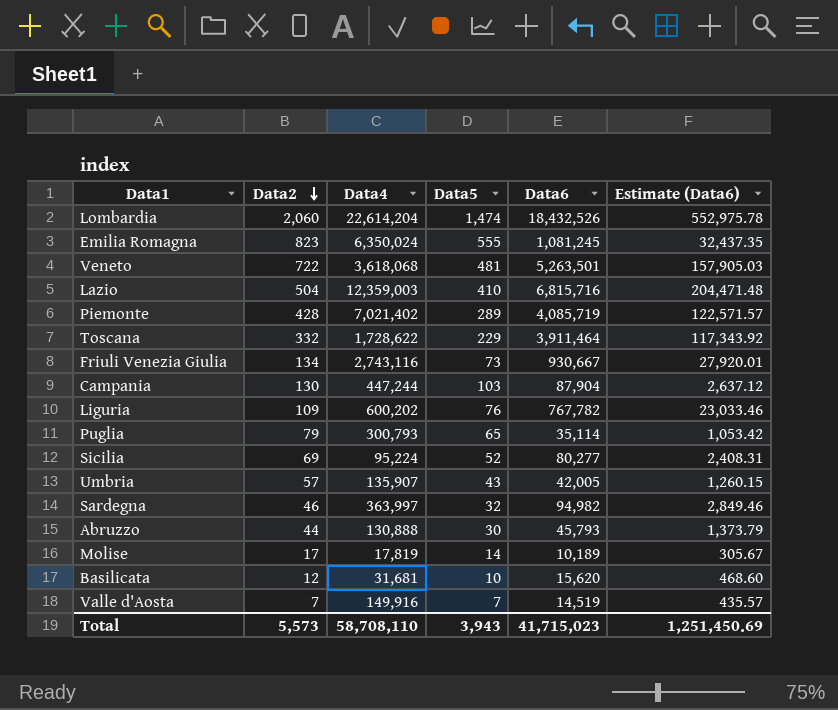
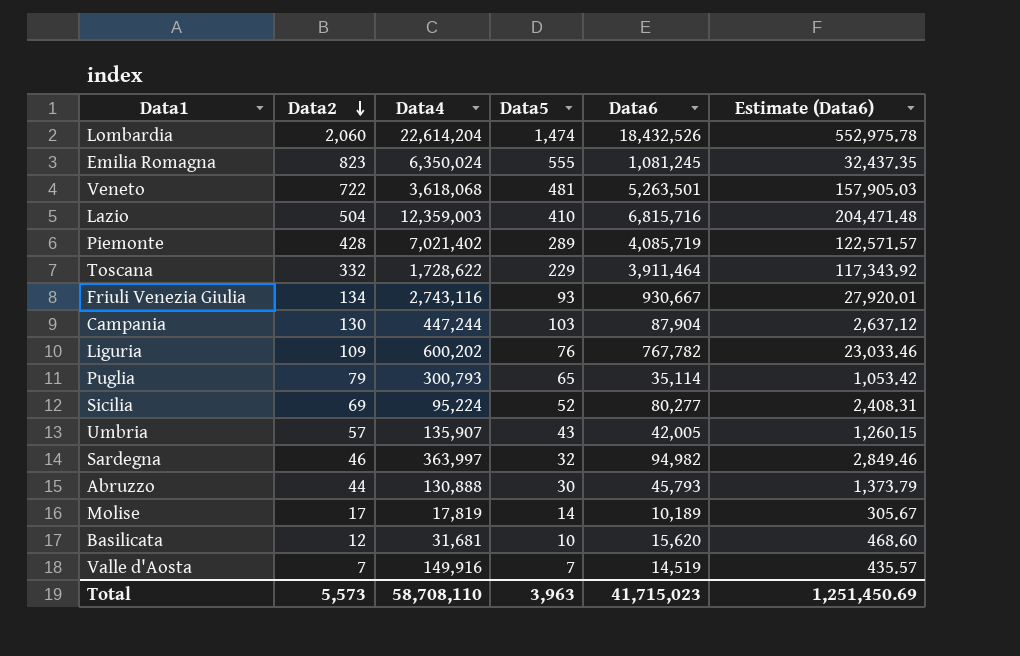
Friuli Venezia Giulia | Data5: 73 -> 93
Total | Data5: 3,943 -> 3,963

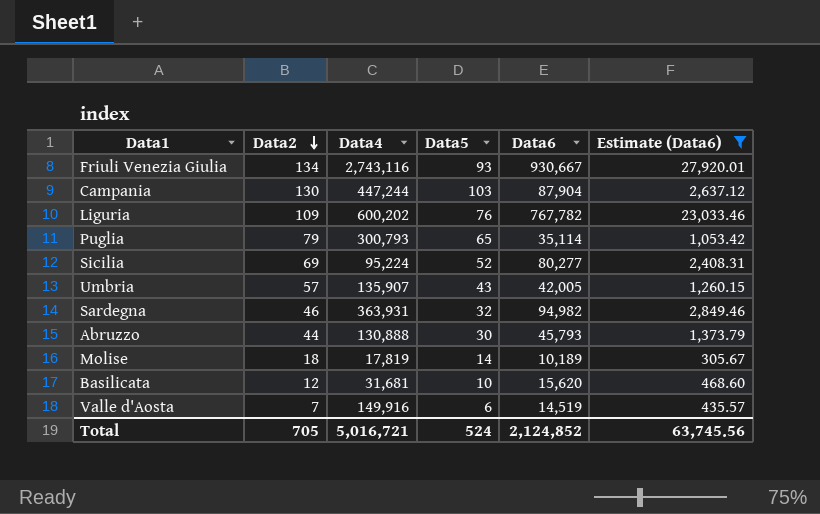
filter: none -> Estimate (Data6) <= 27,920.01
Sardegna | Data4: 363,997 -> 363,931
Molise | Data2: 17 -> 18
Valle d'Aosta | Data5: 7 -> 6
Total | Data2: 5,573 -> 705
Total | Data4: 58,708,110 -> 5,016,721
Total | Data5: 3,963 -> 524
Total | Data6: 41,715,023 -> 2,124,852
Total | Estimate (Data6): 1,251,450.69 -> 63,745.56

